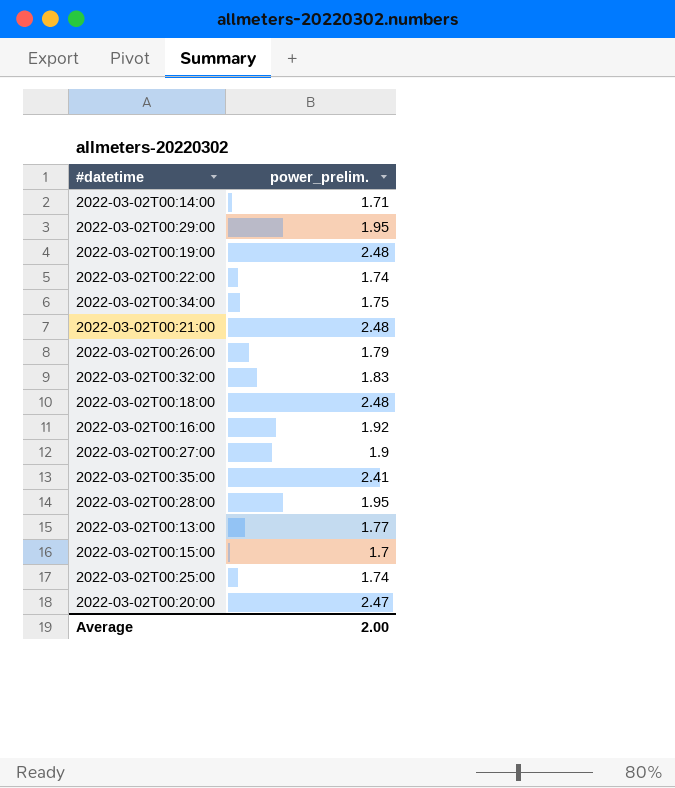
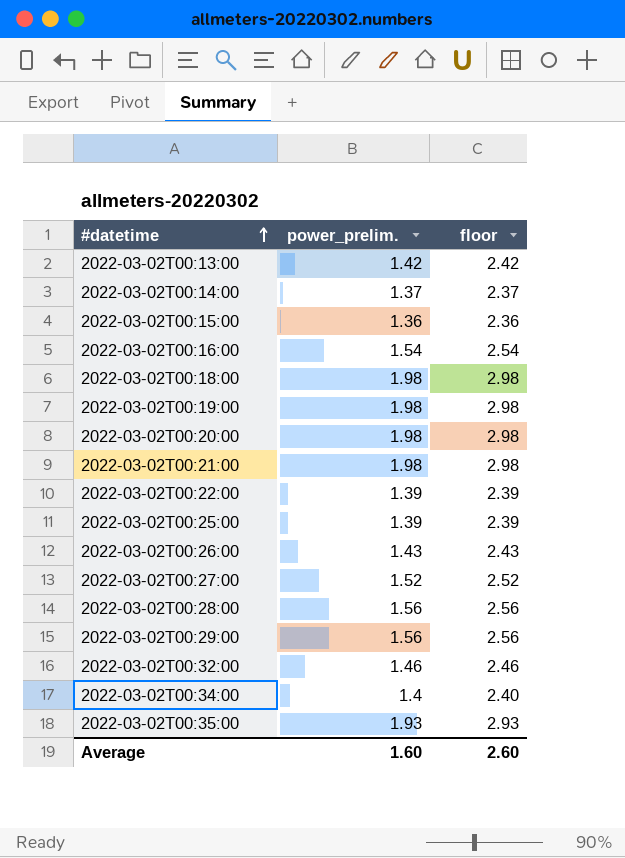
row order: none -> #datetime ascending
column floor | formula: none -> [power_prelim.] + 1
2022-03-02T00:13:00 | power_prelim.: 1.77 -> 1.42
2022-03-02T00:14:00 | power_prelim.: 1.71 -> 1.37
2022-03-02T00:15:00 | power_prelim.: 1.7 -> 1.36
2022-03-02T00:16:00 | power_prelim.: 1.92 -> 1.54
2022-03-02T00:18:00 | power_prelim.: 2.48 -> 1.98
2022-03-02T00:19:00 | power_prelim.: 2.48 -> 1.98
2022-03-02T00:20:00 | power_prelim.: 2.47 -> 1.98
2022-03-02T00:21:00 | power_prelim.: 2.48 -> 1.98
2022-03-02T00:22:00 | power_prelim.: 1.74 -> 1.39
2022-03-02T00:25:00 | power_prelim.: 1.74 -> 1.39
2022-03-02T00:26:00 | power_prelim.: 1.79 -> 1.43
2022-03-02T00:27:00 | power_prelim.: 1.9 -> 1.52
2022-03-02T00:28:00 | power_prelim.: 1.95 -> 1.56
2022-03-02T00:29:00 | power_prelim.: 1.95 -> 1.56
2022-03-02T00:32:00 | power_prelim.: 1.83 -> 1.46
2022-03-02T00:34:00 | power_prelim.: 1.75 -> 1.4
2022-03-02T00:35:00 | power_prelim.: 2.41 -> 1.93
Average | power_prelim.: 2.00 -> 1.60

